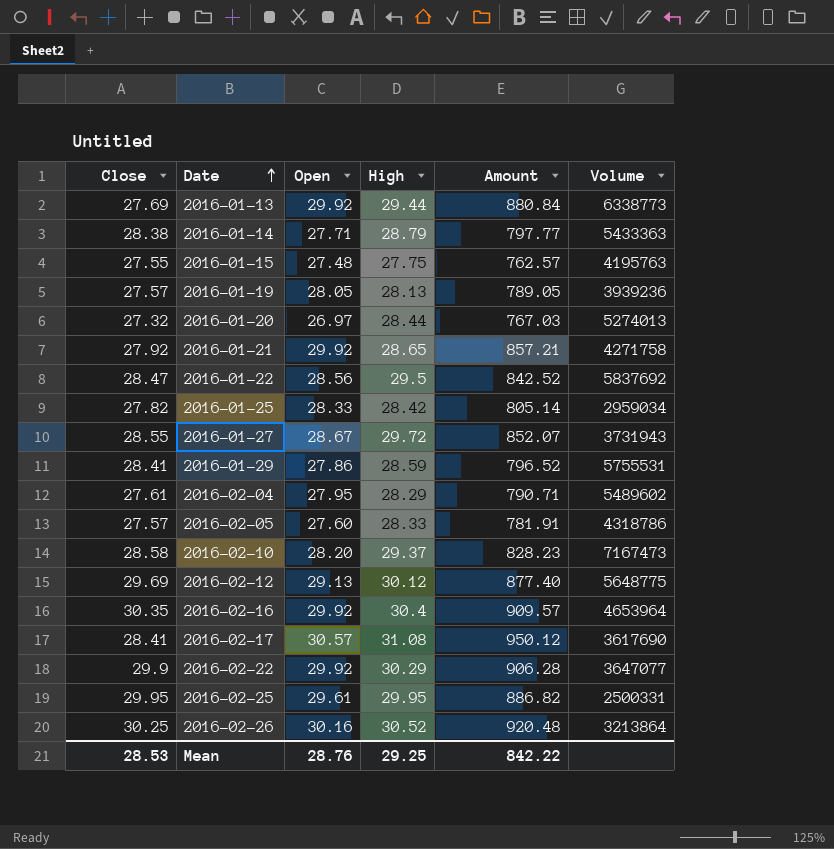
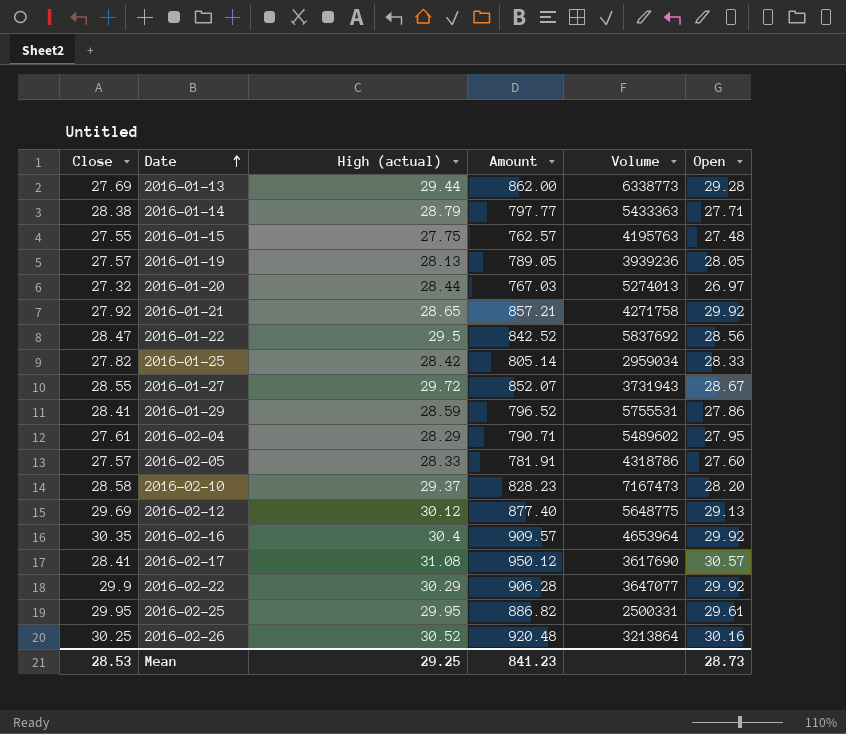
column name: High -> High (actual)
column Open | position: 3 -> 6
2016-01-13 | Amount: 880.84 -> 862.00
2016-01-13 | Open: 29.92 -> 29.28
Mean | Amount: 842.22 -> 841.23
Mean | Open: 28.76 -> 28.73

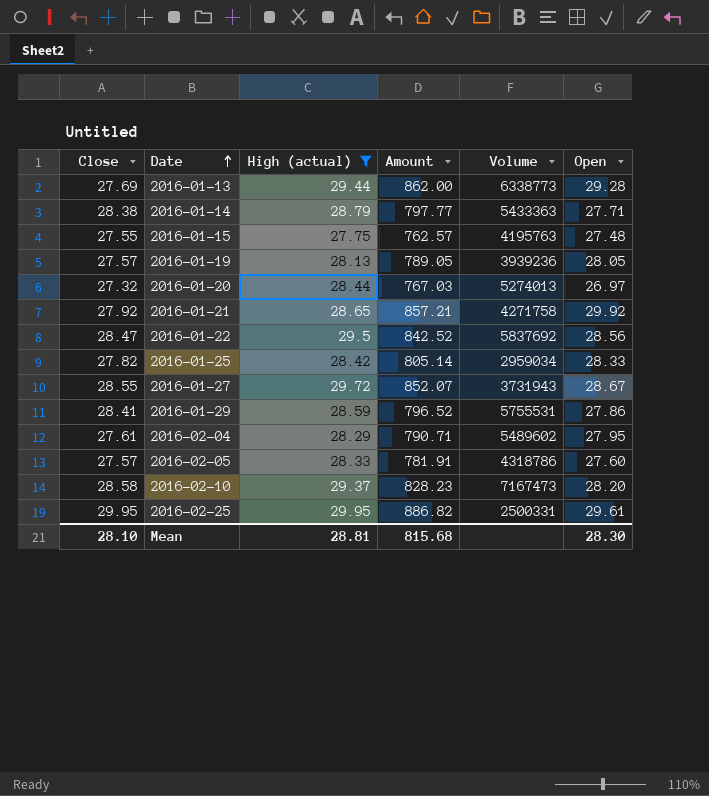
filter: none -> High (actual) <= 29.95
Mean | Close: 28.53 -> 28.10
Mean | High (actual): 29.25 -> 28.81
Mean | Amount: 841.23 -> 815.68
Mean | Open: 28.73 -> 28.30

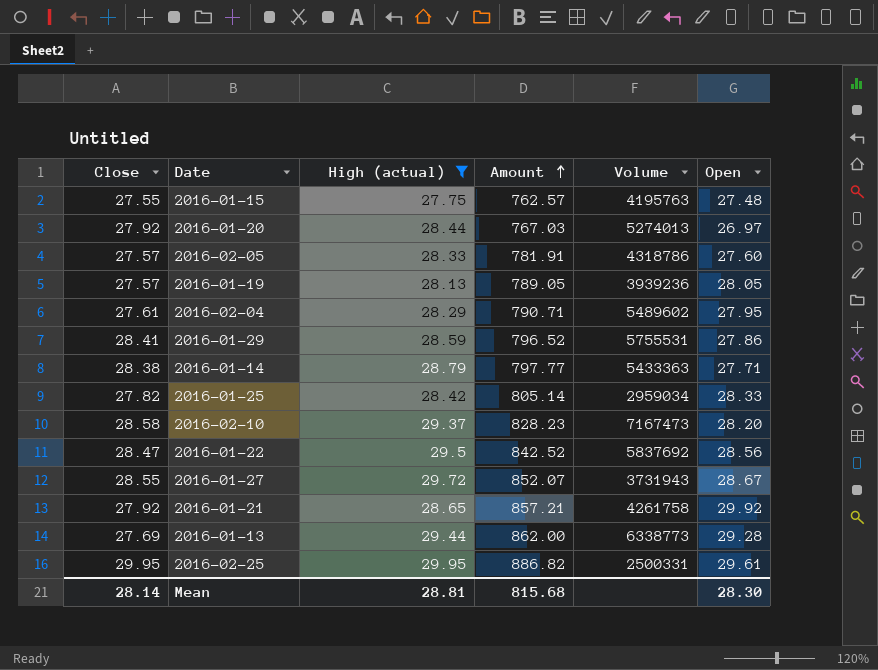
row order: Date ascending -> Amount ascending
2016-01-20 | Close: 27.32 -> 27.92
2016-01-21 | Volume: 4271758 -> 4261758
Mean | Close: 28.10 -> 28.14

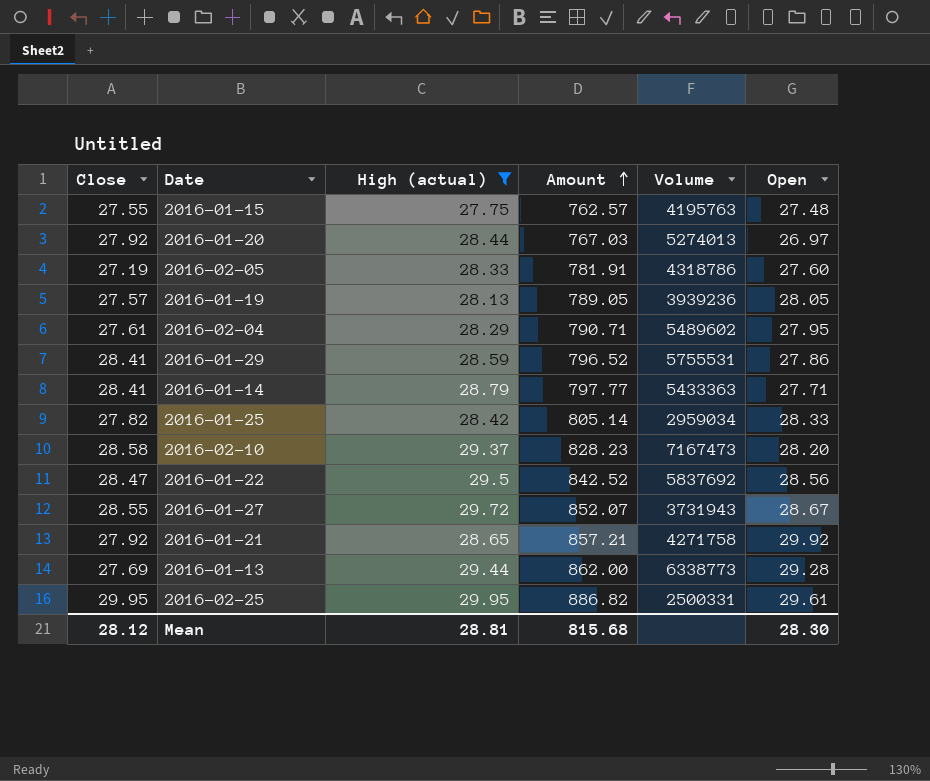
2016-02-05 | Close: 27.57 -> 27.19
2016-01-14 | Close: 28.38 -> 28.41
2016-01-21 | Volume: 4261758 -> 4271758
Mean | Close: 28.14 -> 28.12

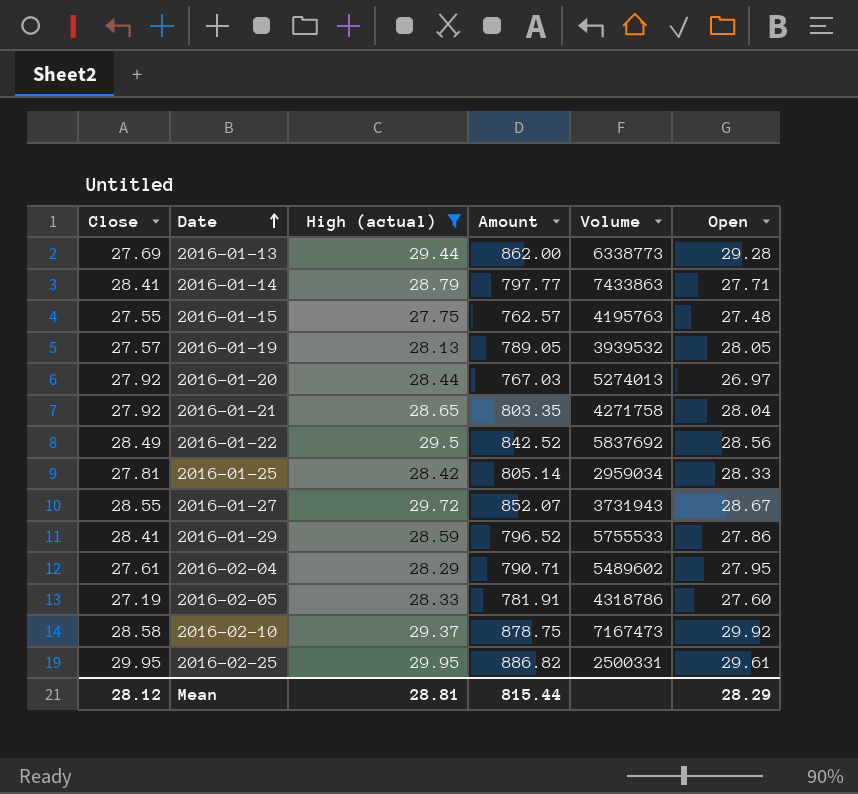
row order: Amount ascending -> Date ascending
2016-01-14 | Volume: 5433363 -> 7433863
2016-01-19 | Volume: 3939236 -> 3939532
2016-01-21 | Amount: 857.21 -> 803.35
2016-01-21 | Open: 29.92 -> 28.04
2016-01-22 | Close: 28.47 -> 28.49
2016-01-25 | Close: 27.82 -> 27.81
2016-01-29 | Volume: 5755531 -> 5755533
2016-02-10 | Amount: 828.23 -> 878.75
2016-02-10 | Open: 28.20 -> 29.92
Mean | Amount: 815.68 -> 815.44
Mean | Open: 28.30 -> 28.29

